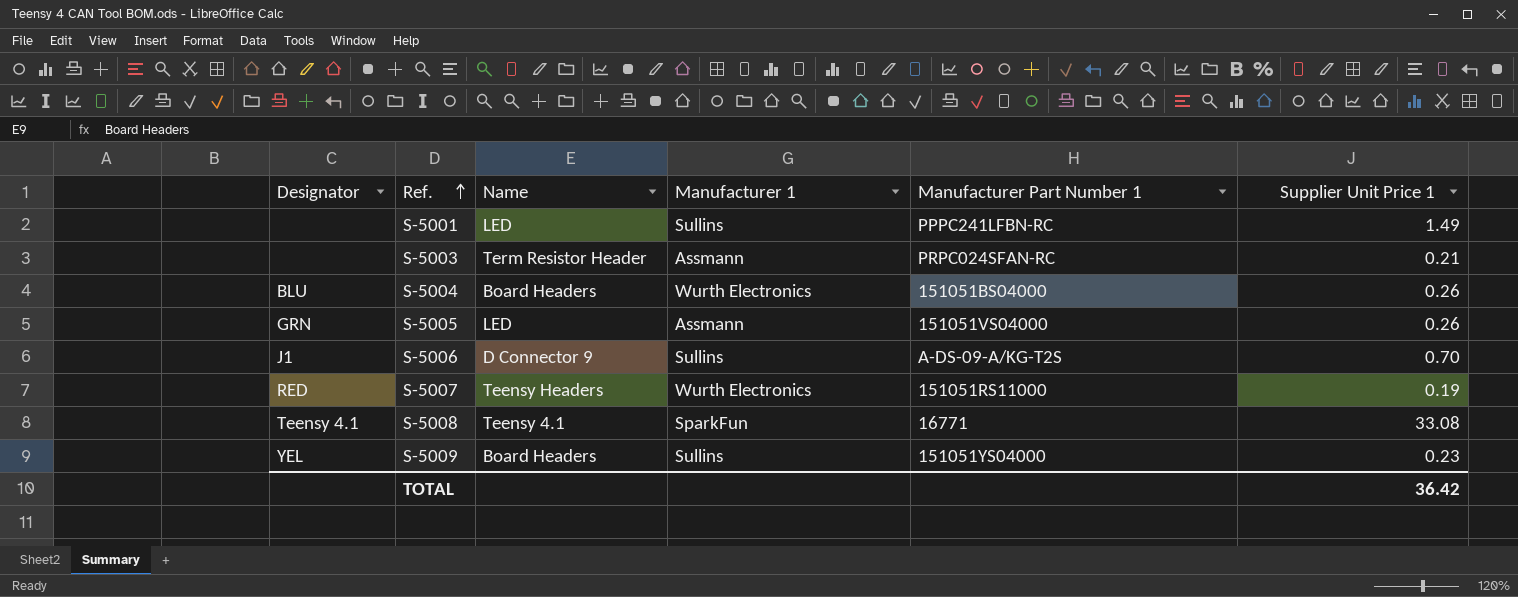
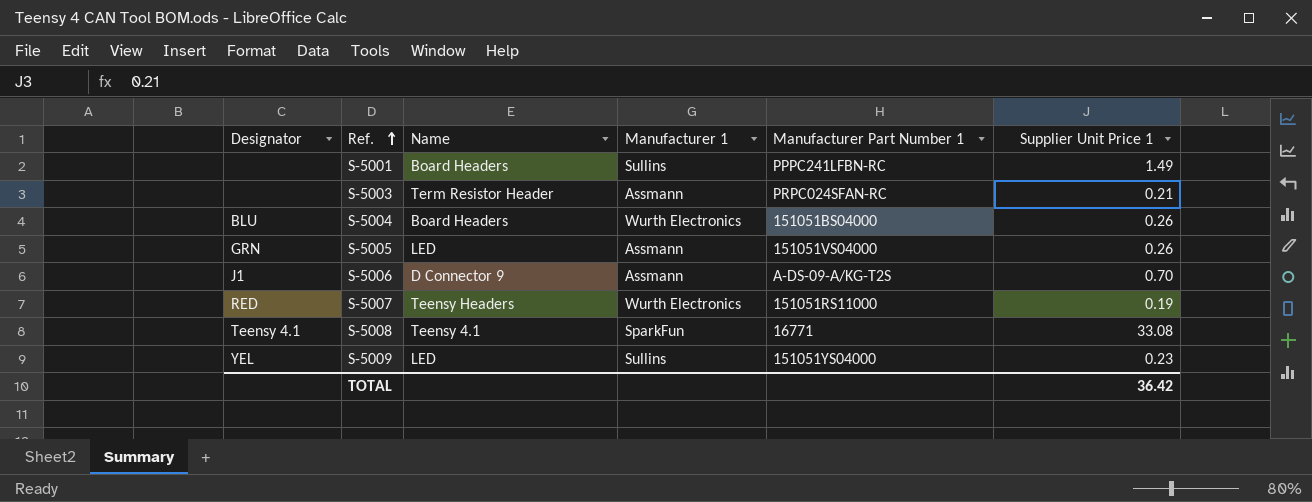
S-5001 | Name: LED -> Board Headers
S-5006 | Manufacturer 1: Sullins -> Assmann
S-5009 | Name: Board Headers -> LED

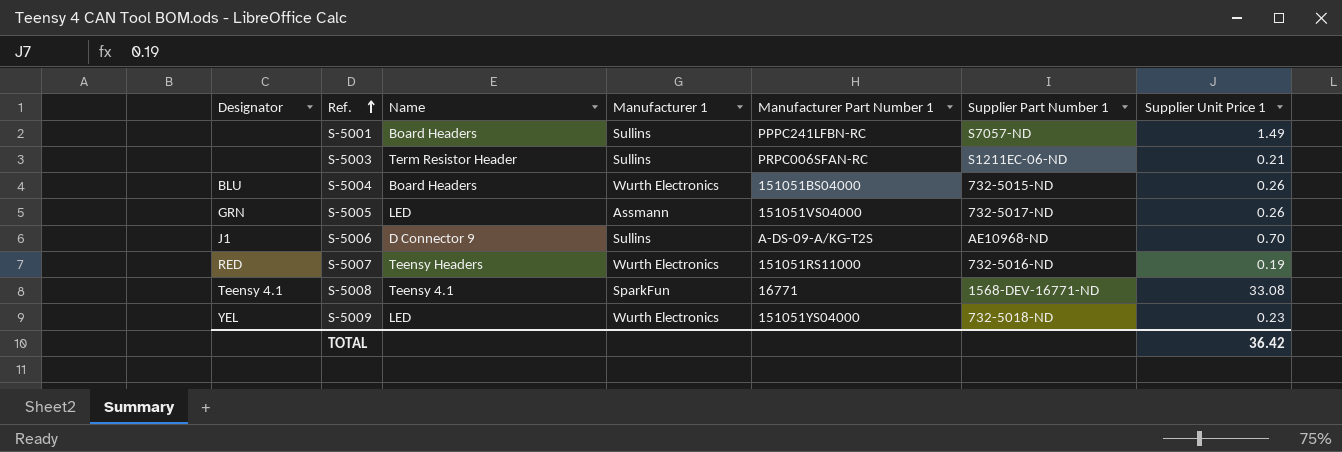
column Supplier Part Number 1 | position: none -> 6
S-5003 | Manufacturer 1: Assmann -> Sullins
S-5003 | Manufacturer Part Number 1: PRPC024SFAN-RC -> PRPC006SFAN-RC
S-5006 | Manufacturer 1: Assmann -> Sullins
S-5009 | Manufacturer 1: Sullins -> Wurth Electronics

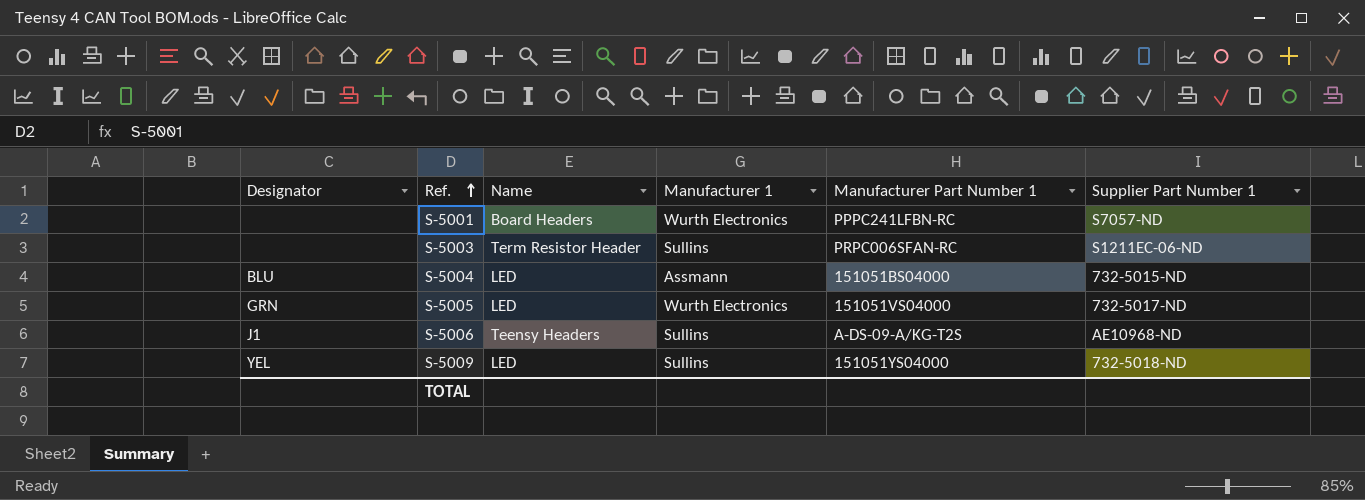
column Supplier Unit Price 1 | position: 7 -> none
row S-5007: RED | Teensy Headers | Wurth Electronics | 151051RS11000 | 732-5016-ND | 0.19 -> none
row S-5008: Teensy 4.1 | Teensy 4.1 | SparkFun | 16771 | 1568-DEV-16771-ND | 33.08 -> none
S-5001 | Manufacturer 1: Sullins -> Wurth Electronics
S-5004 | Name: Board Headers -> LED
S-5004 | Manufacturer 1: Wurth Electronics -> Assmann
S-5005 | Manufacturer 1: Assmann -> Wurth Electronics
S-5006 | Name: D Connector 9 -> Teensy Headers
S-5009 | Manufacturer 1: Wurth Electronics -> Sullins

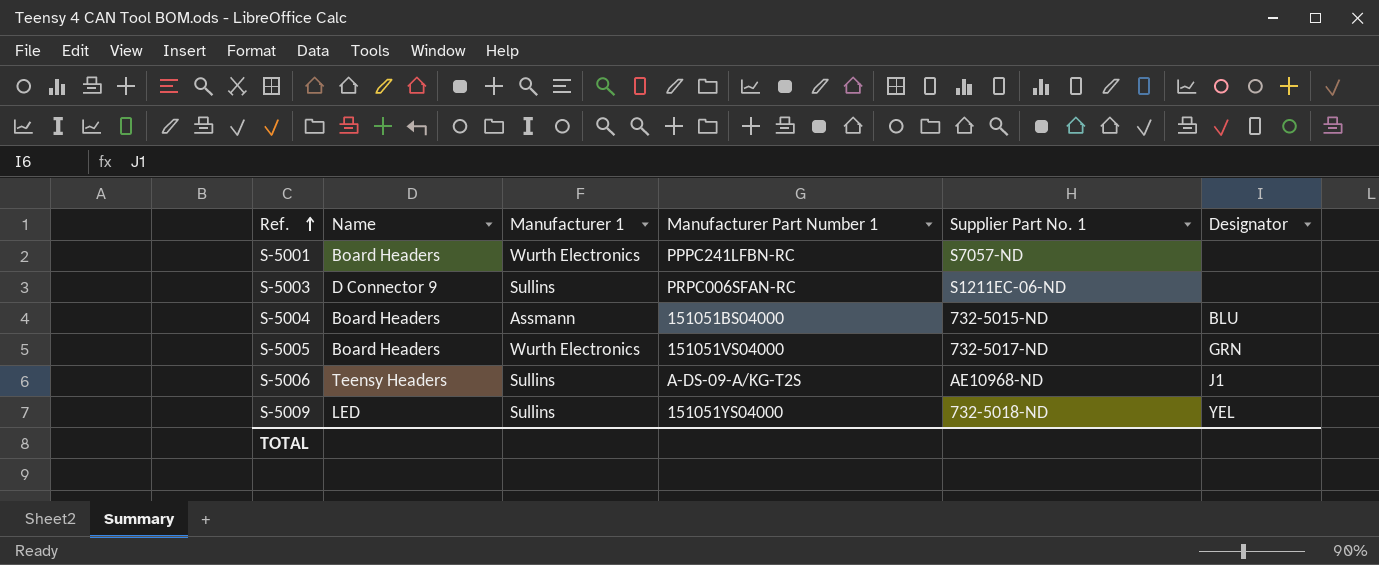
column name: Supplier Part Number 1 -> Supplier Part No. 1
column Designator | position: 1 -> 6
S-5003 | Name: Term Resistor Header -> D Connector 9
S-5004 | Name: LED -> Board Headers
S-5005 | Name: LED -> Board Headers

